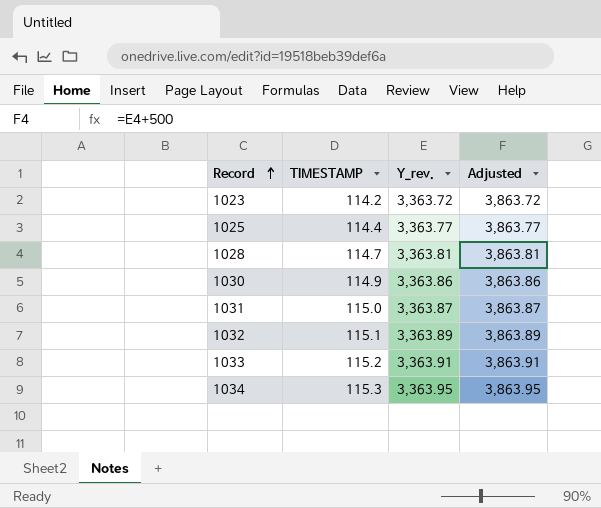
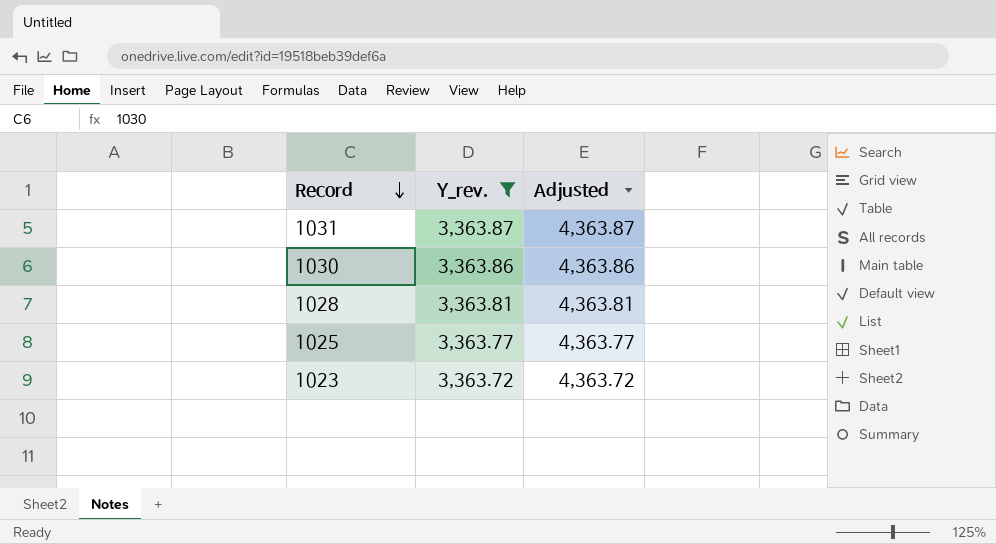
filter: none -> Y_rev. <= 3,363.87
row order: Record ascending -> Record descending
column TIMESTAMP | position: 2 -> none
column Adjusted | formula: [Y_rev.] + 500 -> [Y_rev.] + 1000

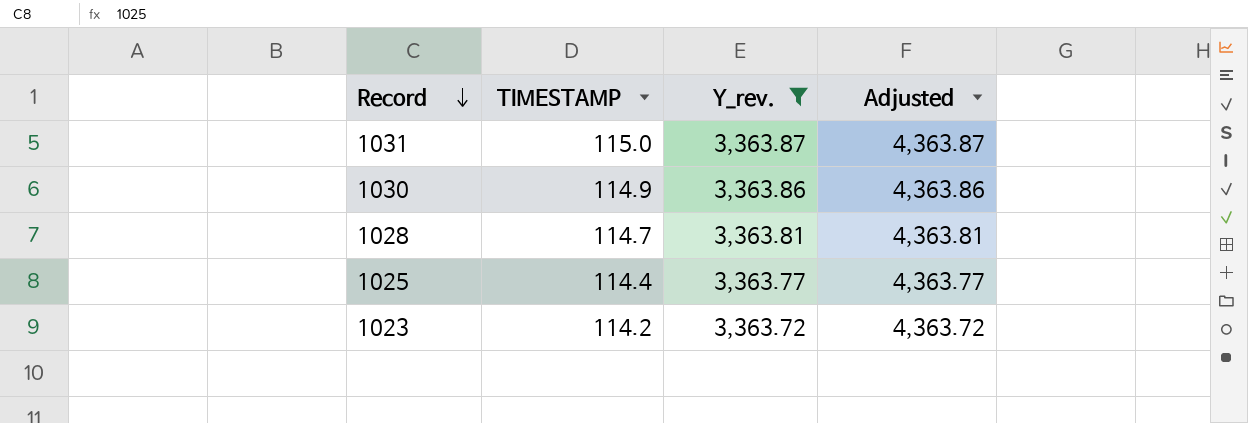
column TIMESTAMP | position: none -> 2

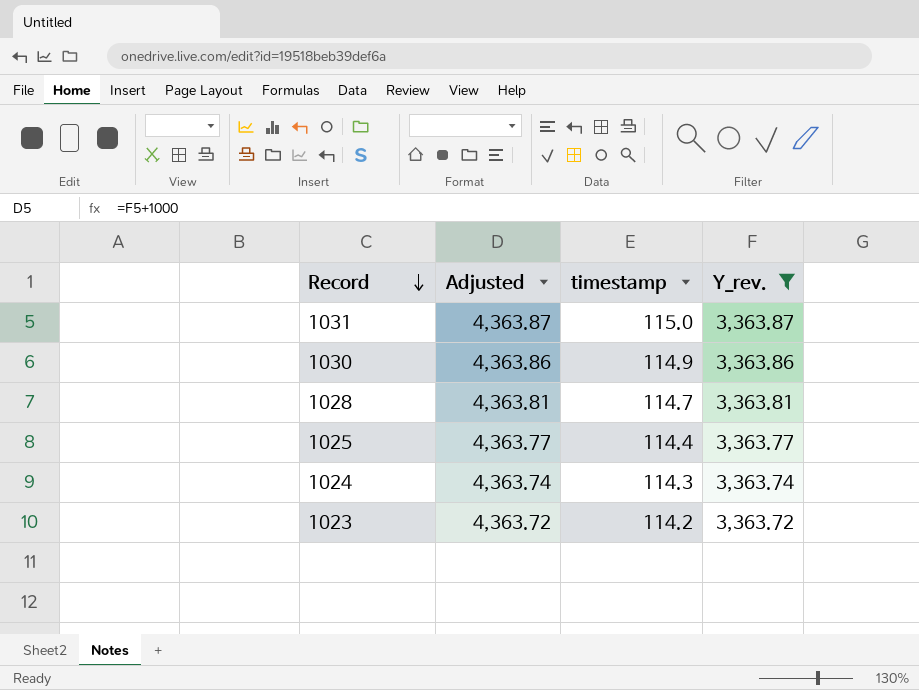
column Adjusted | position: 4 -> 2
column name: TIMESTAMP -> timestamp
row 1024: none -> 4,363.74 | 114.3 | 3,363.74

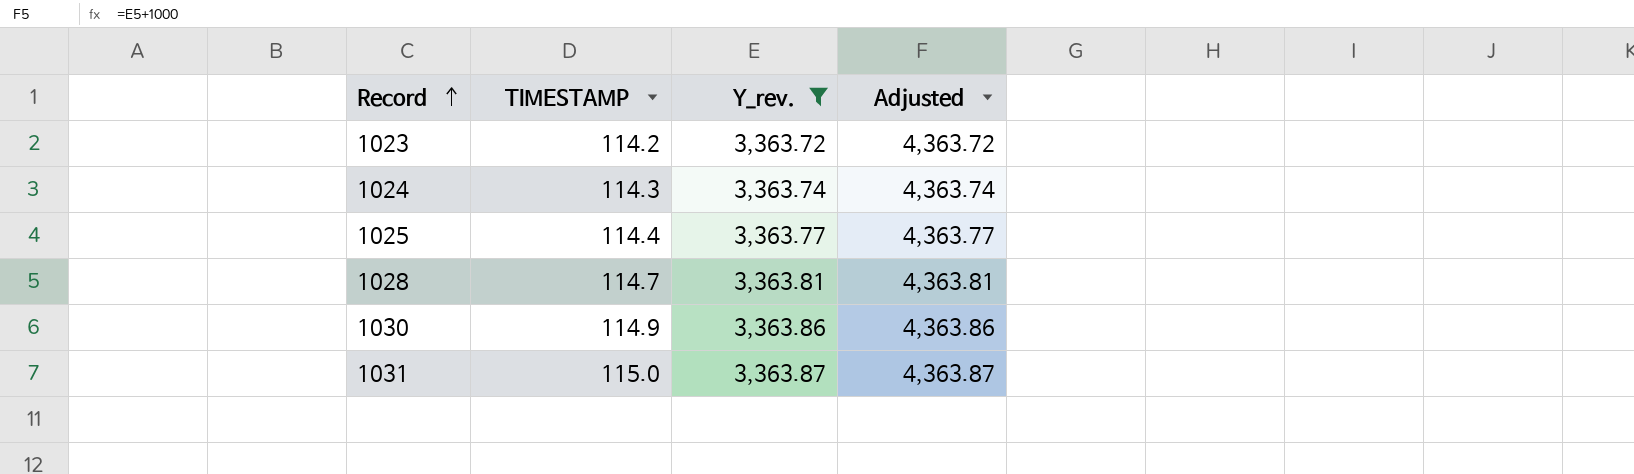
row order: Record descending -> Record ascending
column name: timestamp -> TIMESTAMP
column Adjusted | position: 2 -> 4

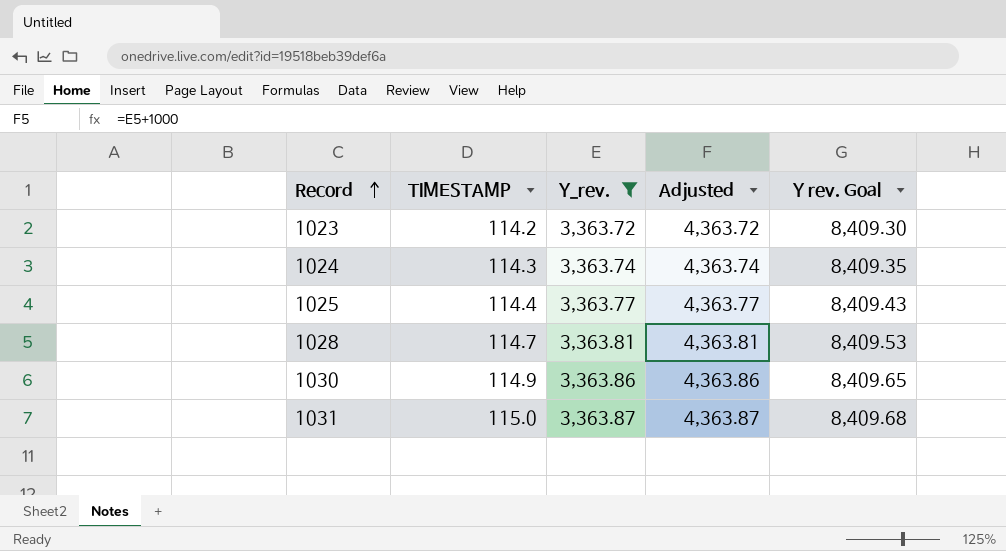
column Y rev. Goal | formula: none -> [Y_rev.] * 2.5

